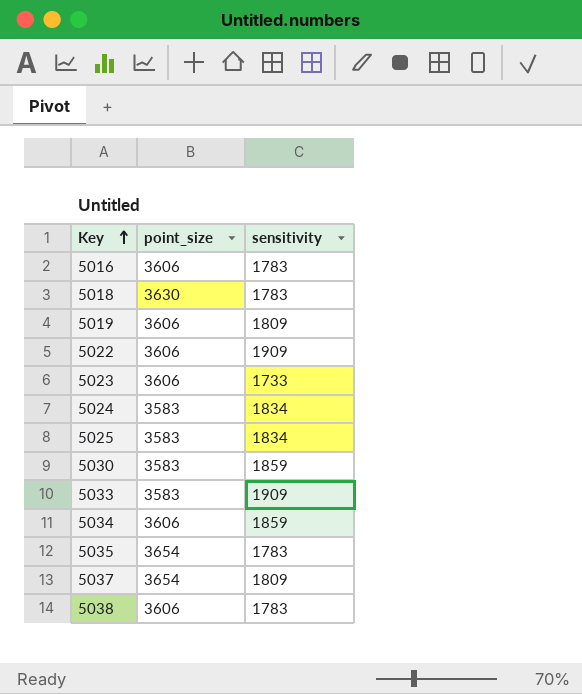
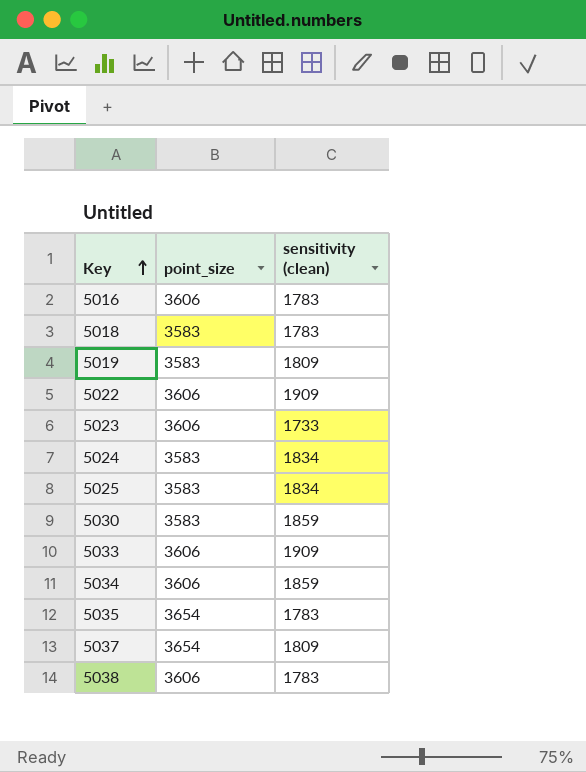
column name: sensitivity -> sensitivity (clean)
5018 | point_size: 3630 -> 3583
5019 | point_size: 3606 -> 3583
5033 | point_size: 3583 -> 3606

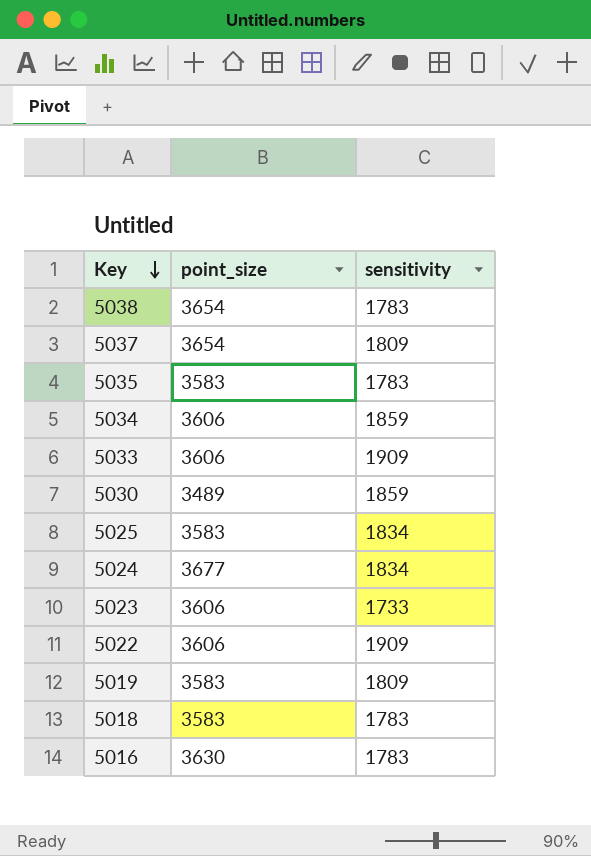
row order: Key ascending -> Key descending
column name: sensitivity (clean) -> sensitivity
5038 | point_size: 3606 -> 3654
5035 | point_size: 3654 -> 3583
5030 | point_size: 3583 -> 3489
5024 | point_size: 3583 -> 3677
5016 | point_size: 3606 -> 3630

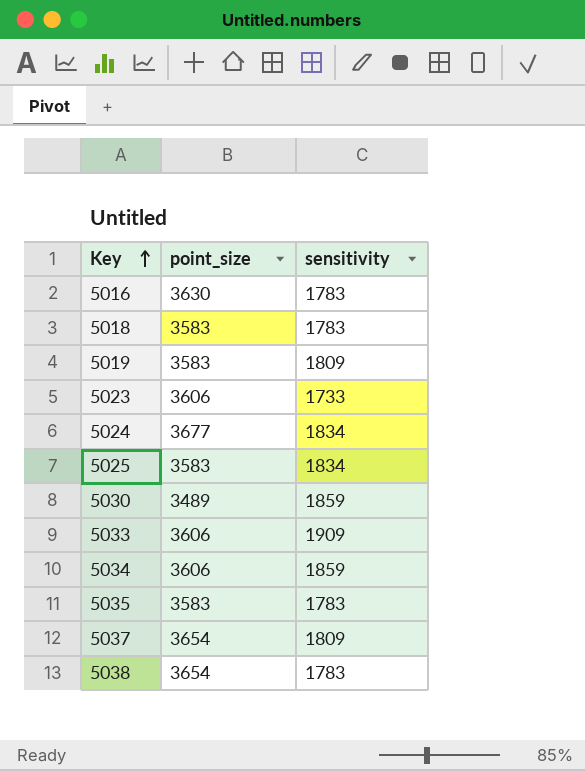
row order: Key descending -> Key ascending
row 5022: 3606 | 1909 -> none

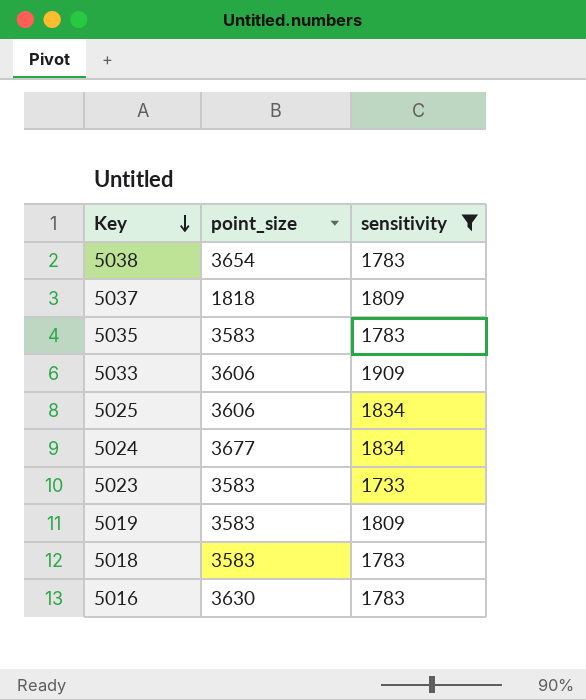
filter: none -> sensitivity != 1859
row order: Key ascending -> Key descending
5037 | point_size: 3654 -> 1818
5025 | point_size: 3583 -> 3606
5023 | point_size: 3606 -> 3583

